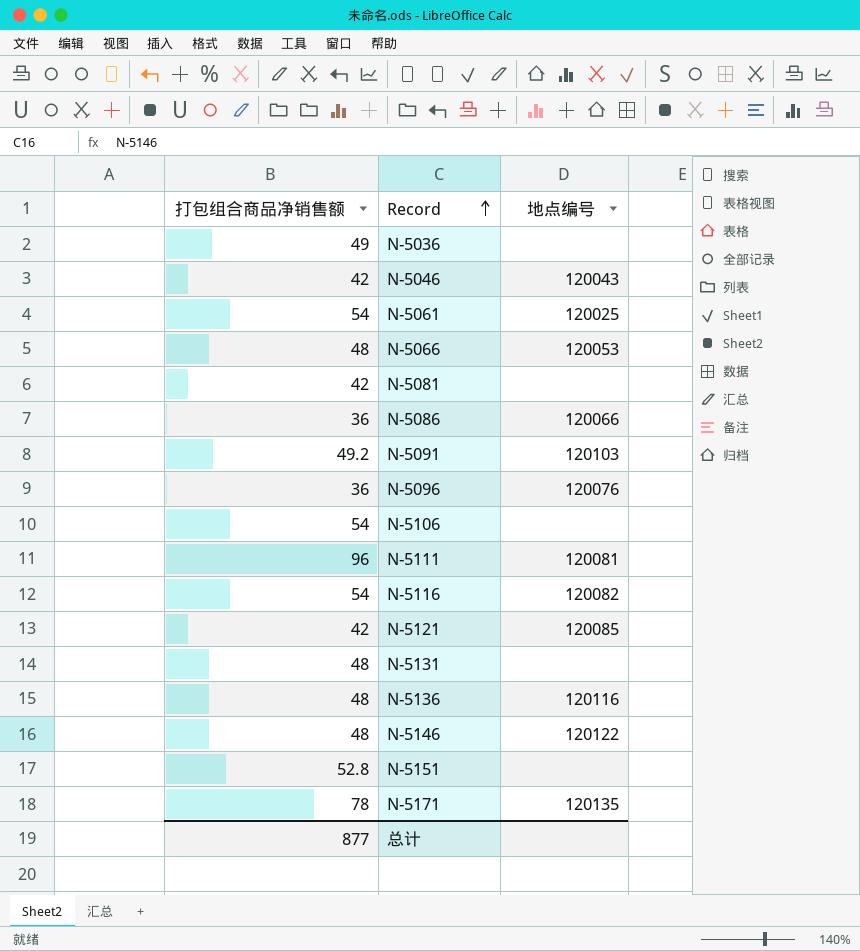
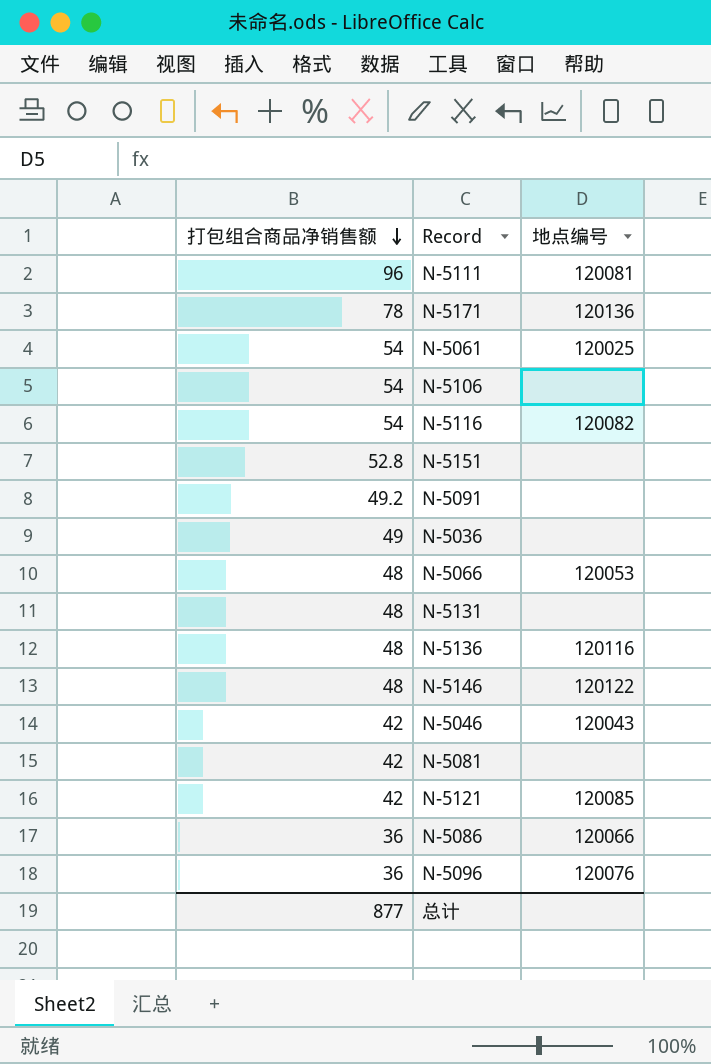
row order: Record ascending -> 打包组合商品净销售额 descending
N-5171 | 地点编号: 120135 -> 120136
N-5091 | 地点编号: 120103 -> none

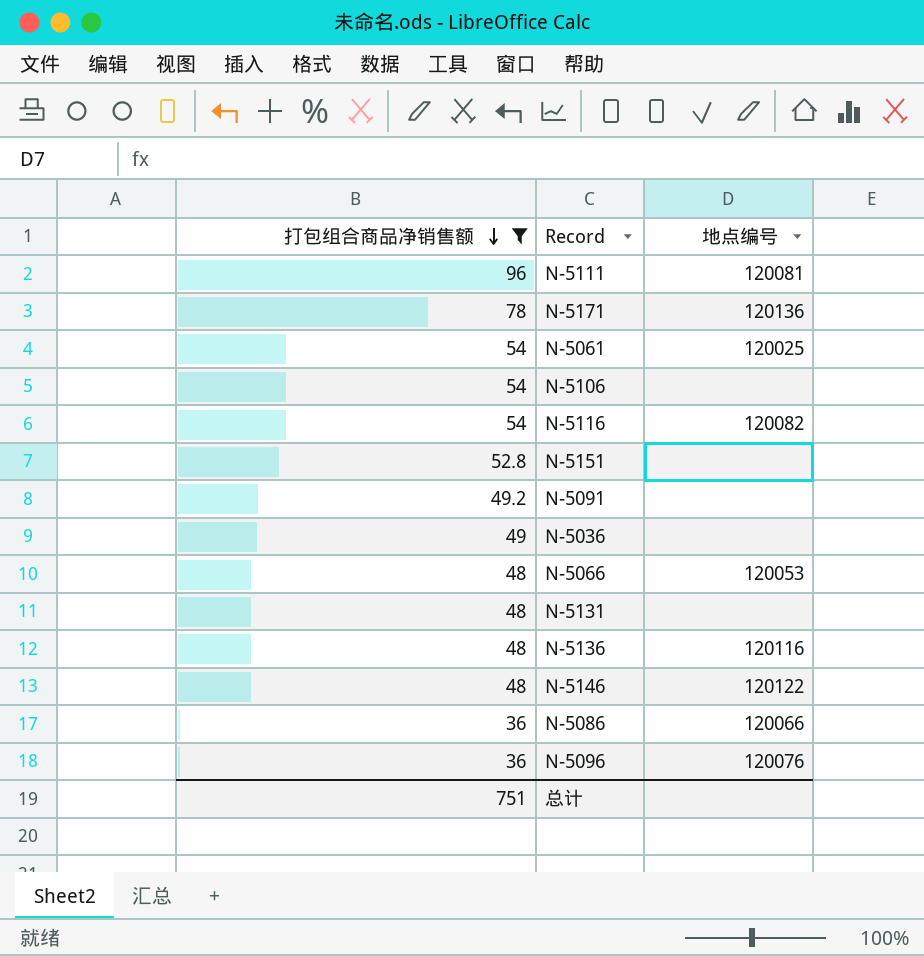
filter: none -> 打包组合商品净销售额 != 42
总计 | 打包组合商品净销售额: 877 -> 751

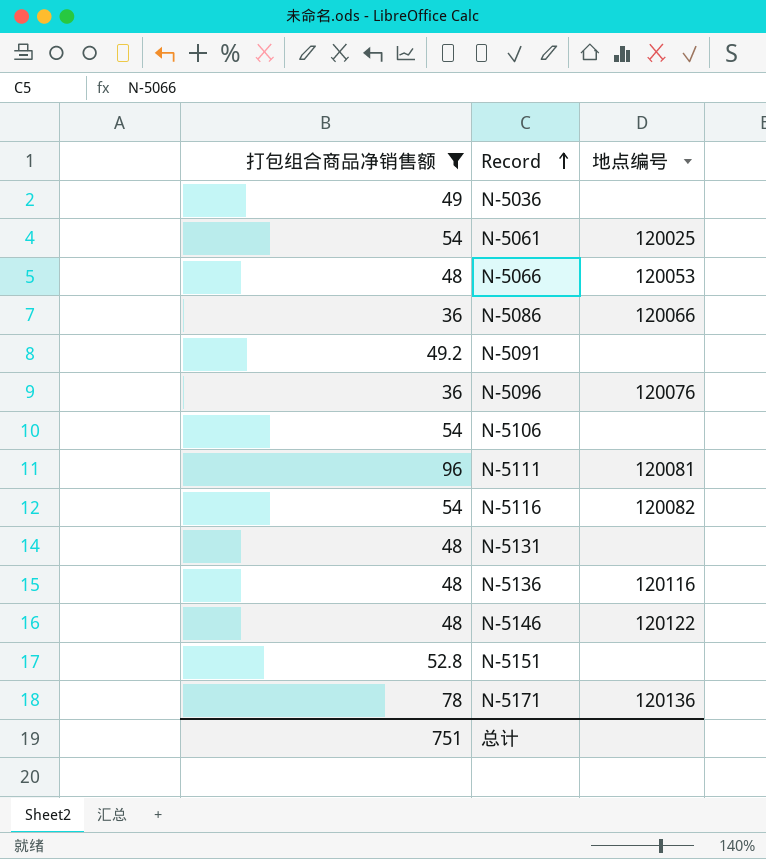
row order: 打包组合商品净销售额 descending -> Record ascending

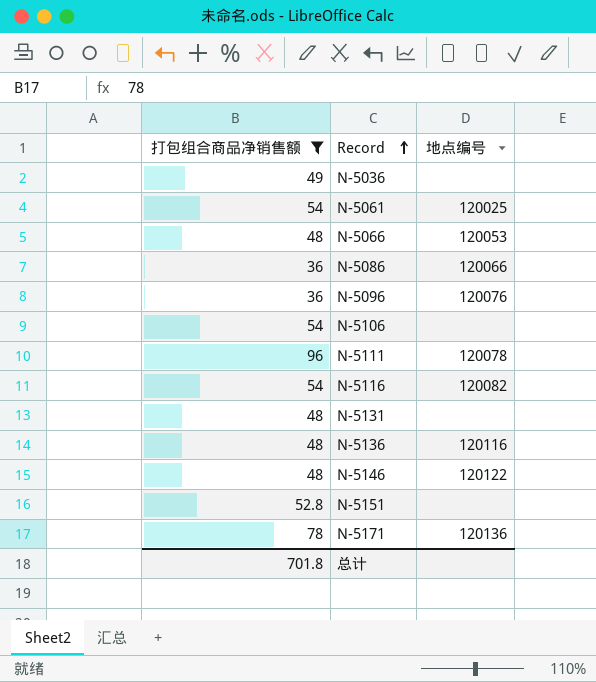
row N-5091: 49.2 | none -> none
N-5111 | 地点编号: 120081 -> 120078
总计 | 打包组合商品净销售额: 751 -> 701.8

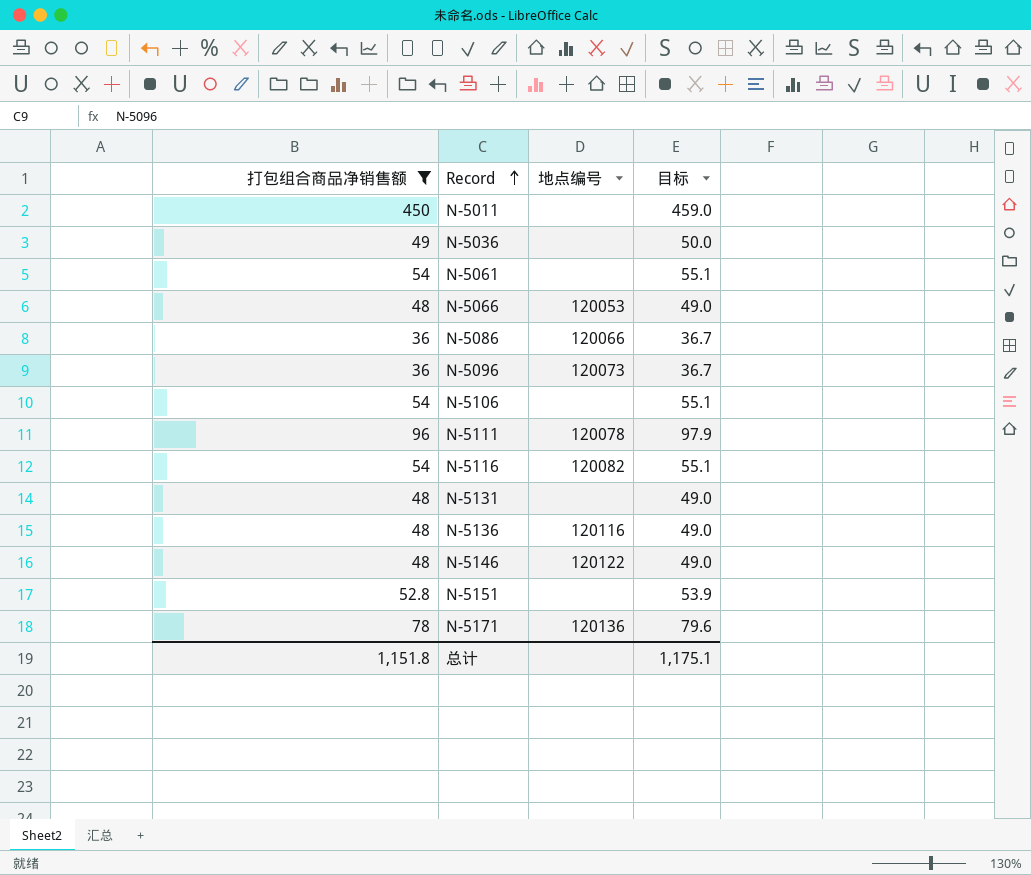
column 目标 | formula: none -> [打包组合商品净销售额] * 1.02
row N-5011: none -> 450 | none | 459.0
N-5061 | 地点编号: 120025 -> none
N-5096 | 地点编号: 120076 -> 120073
总计 | 打包组合商品净销售额: 701.8 -> 1,151.8

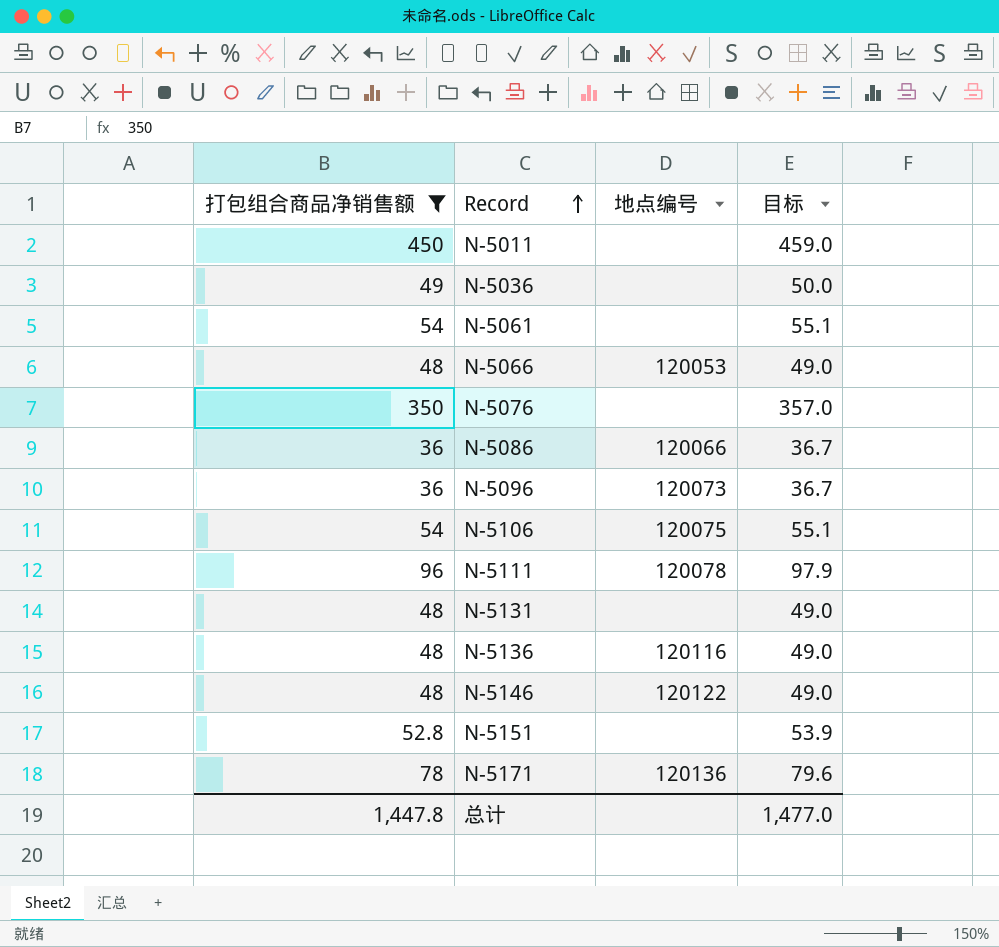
row N-5116: 54 | 120082 | 55.1 -> none
row N-5076: none -> 350 | none | 357.0
N-5106 | 地点编号: none -> 120075
总计 | 打包组合商品净销售额: 1,151.8 -> 1,447.8
总计 | 目标: 1,175.1 -> 1,477.0

